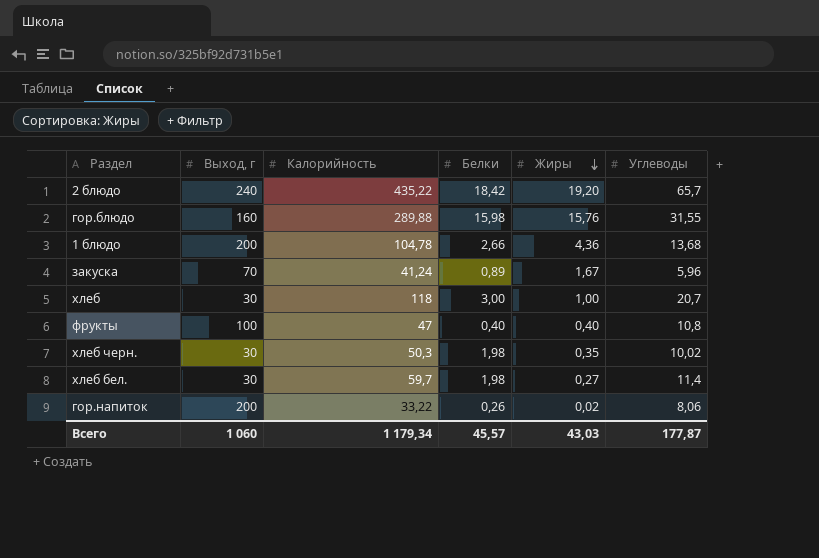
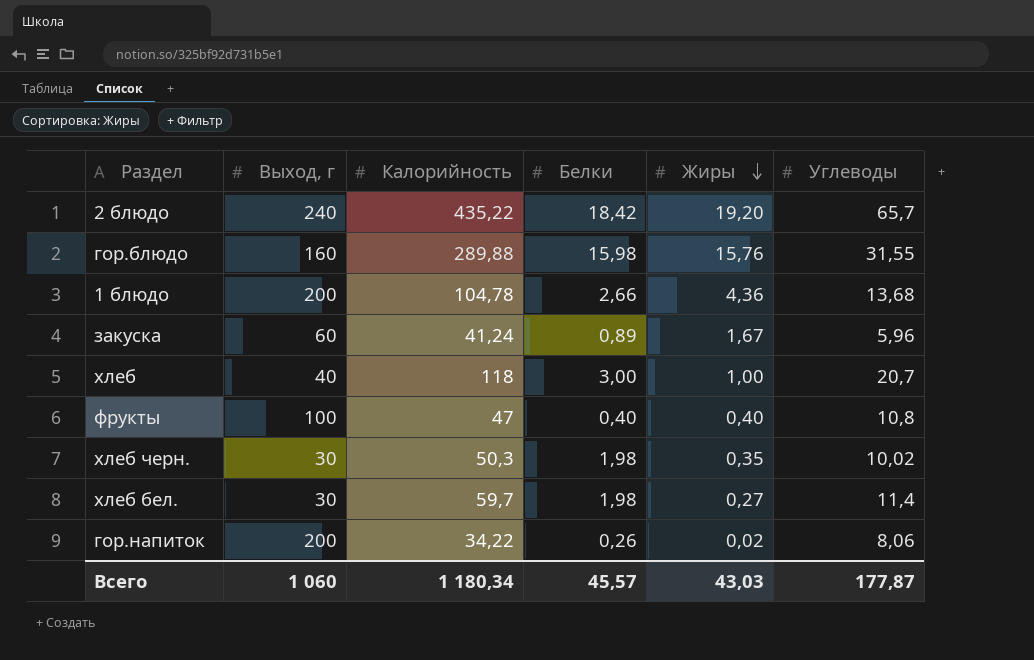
закуска | Выход, г: 70 -> 60
хлеб | Выход, г: 30 -> 40
гор.напиток | Калорийность: 33,22 -> 34,22
Всего | Калорийность: 1 179,34 -> 1 180,34

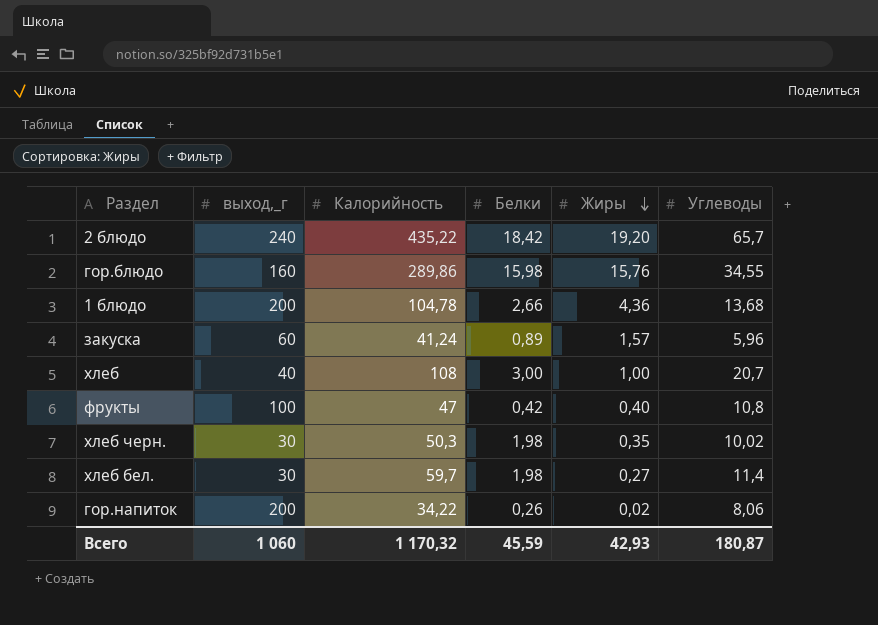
column name: Выход, г -> выход,_г
гор.блюдо | Калорийность: 289,88 -> 289,86
гор.блюдо | Углеводы: 31,55 -> 34,55
закуска | Жиры: 1,67 -> 1,57
хлеб | Калорийность: 118 -> 108
фрукты | Белки: 0,40 -> 0,42
Всего | Калорийность: 1 180,34 -> 1 170,32
Всего | Белки: 45,57 -> 45,59
Всего | Жиры: 43,03 -> 42,93
Всего | Углеводы: 177,87 -> 180,87

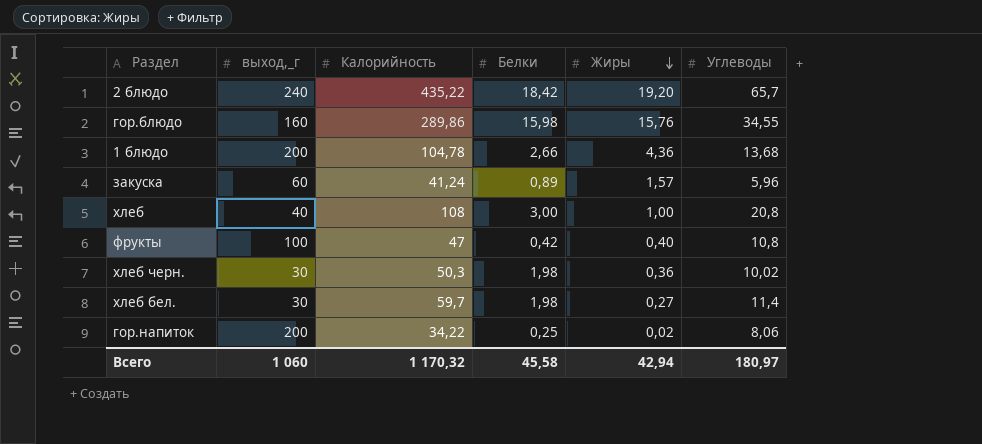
хлеб | Углеводы: 20,7 -> 20,8
хлеб черн. | Жиры: 0,35 -> 0,36
гор.напиток | Белки: 0,26 -> 0,25
Всего | Белки: 45,59 -> 45,58
Всего | Жиры: 42,93 -> 42,94
Всего | Углеводы: 180,87 -> 180,97

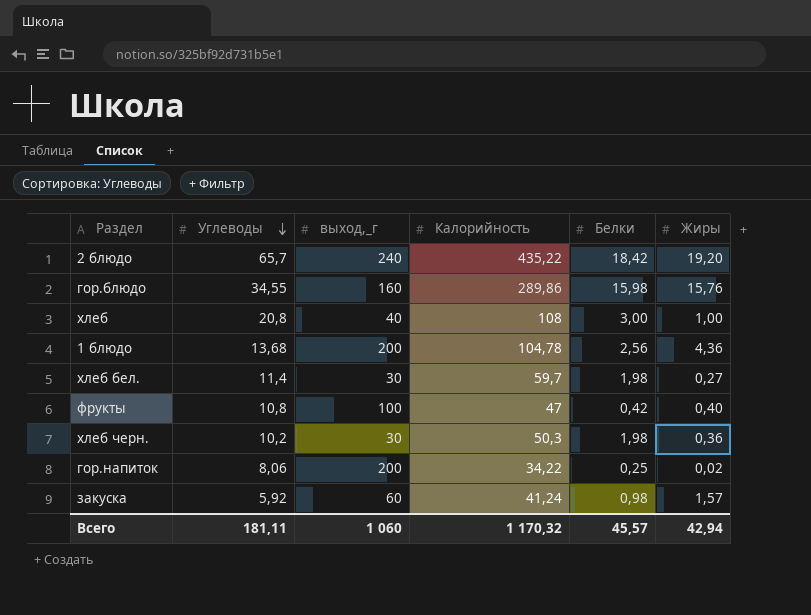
row order: Жиры descending -> Углеводы descending
column Углеводы | position: 6 -> 2
1 блюдо | Белки: 2,66 -> 2,56
хлеб черн. | Углеводы: 10,02 -> 10,2
закуска | Углеводы: 5,96 -> 5,92
закуска | Белки: 0,89 -> 0,98
Всего | Углеводы: 180,97 -> 181,11
Всего | Белки: 45,58 -> 45,57

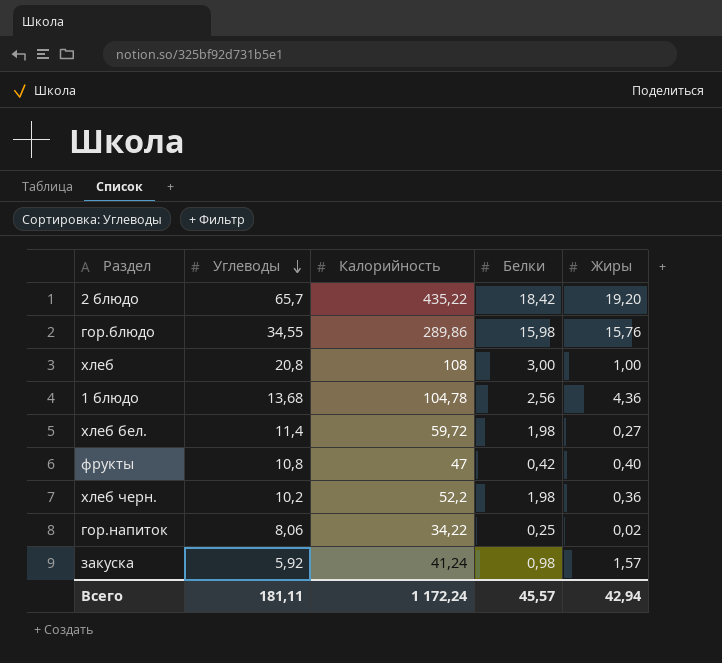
column выход,_г | position: 3 -> none
хлеб бел. | Калорийность: 59,7 -> 59,72
хлеб черн. | Калорийность: 50,3 -> 52,2
Всего | Калорийность: 1 170,32 -> 1 172,24

